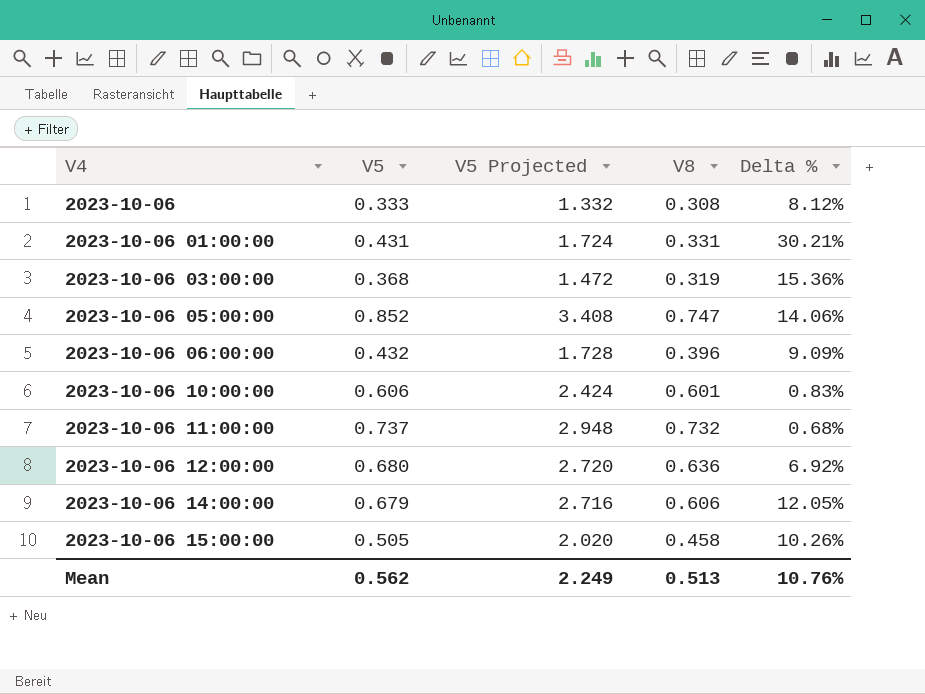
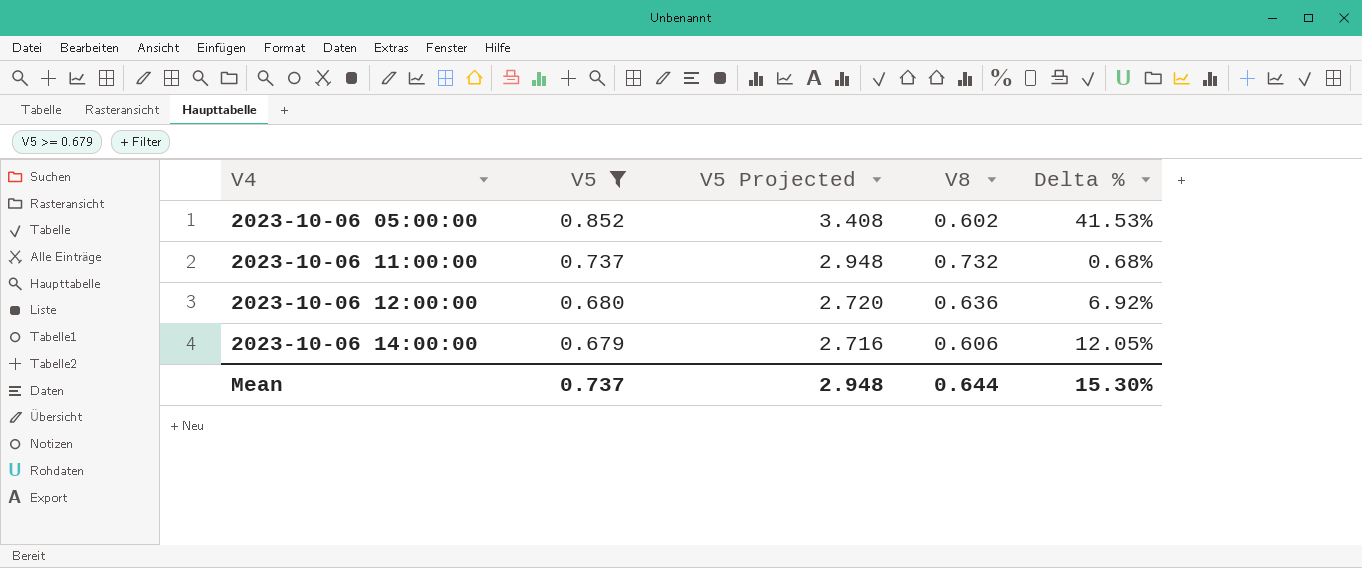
filter: none -> V5 >= 0.679
2023-10-06 05:00:00 | V8: 0.747 -> 0.602
2023-10-06 05:00:00 | Delta %: 14.06% -> 41.53%
Mean | V5: 0.562 -> 0.737
Mean | V5 Projected: 2.249 -> 2.948
Mean | V8: 0.513 -> 0.644
Mean | Delta %: 10.76% -> 15.30%

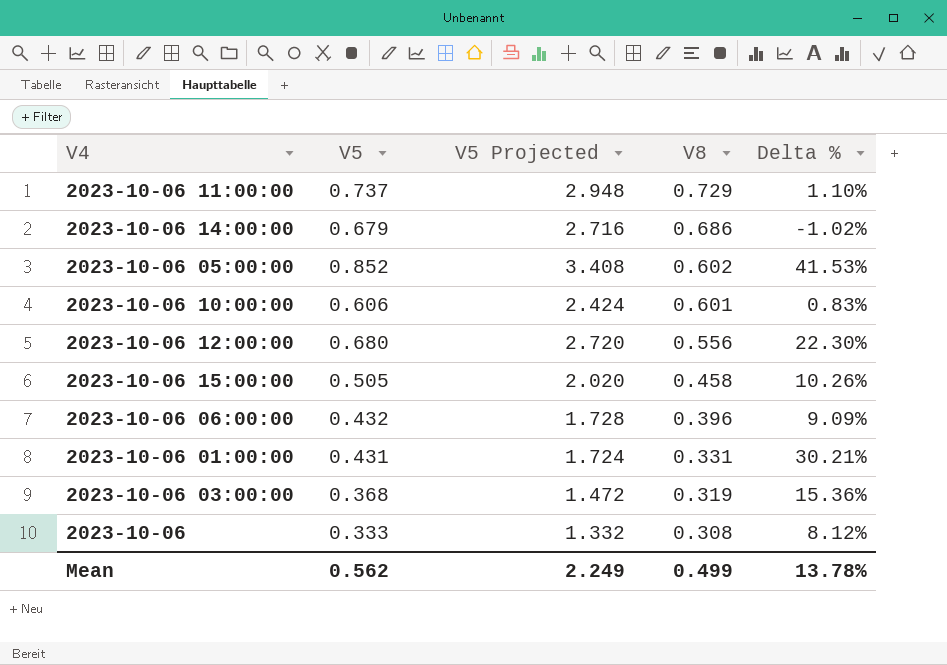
filter: V5 >= 0.679 -> none
row order: V4 ascending -> V8 descending
2023-10-06 11:00:00 | V8: 0.732 -> 0.729
2023-10-06 11:00:00 | Delta %: 0.68% -> 1.10%
2023-10-06 14:00:00 | V8: 0.606 -> 0.686
2023-10-06 14:00:00 | Delta %: 12.05% -> -1.02%
2023-10-06 12:00:00 | V8: 0.636 -> 0.556
2023-10-06 12:00:00 | Delta %: 6.92% -> 22.30%
Mean | V5: 0.737 -> 0.562
Mean | V5 Projected: 2.948 -> 2.249
Mean | V8: 0.644 -> 0.499
Mean | Delta %: 15.30% -> 13.78%

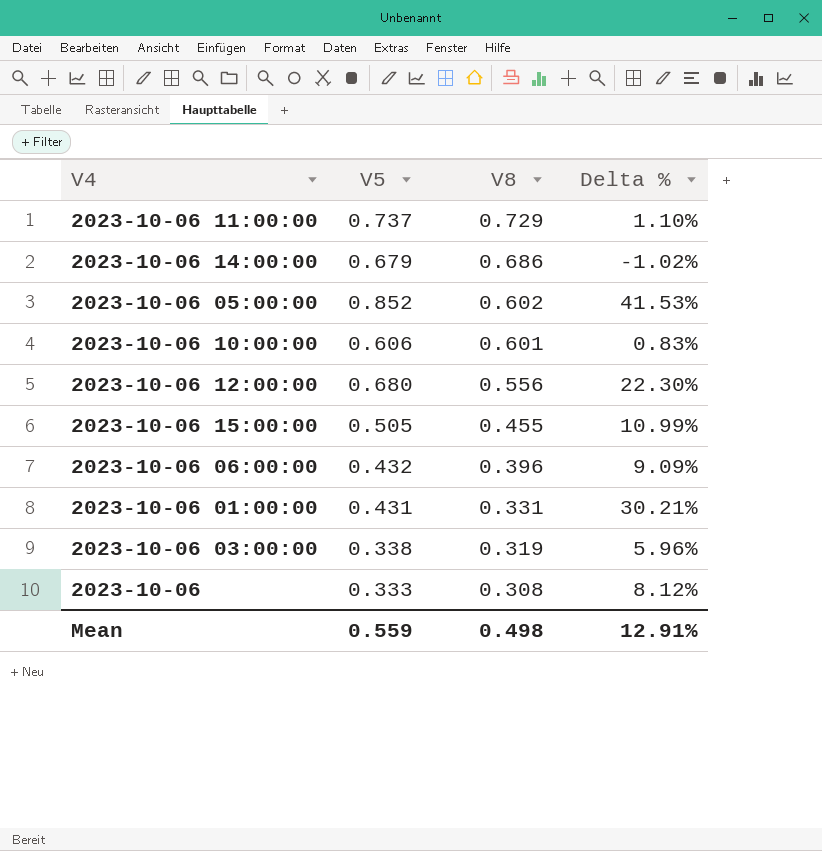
column V5 Projected | formula: [V5] * 4 -> none
2023-10-06 15:00:00 | V8: 0.458 -> 0.455
2023-10-06 15:00:00 | Delta %: 10.26% -> 10.99%
2023-10-06 03:00:00 | V5: 0.368 -> 0.338
2023-10-06 03:00:00 | Delta %: 15.36% -> 5.96%
Mean | V5: 0.562 -> 0.559
Mean | V8: 0.499 -> 0.498
Mean | Delta %: 13.78% -> 12.91%

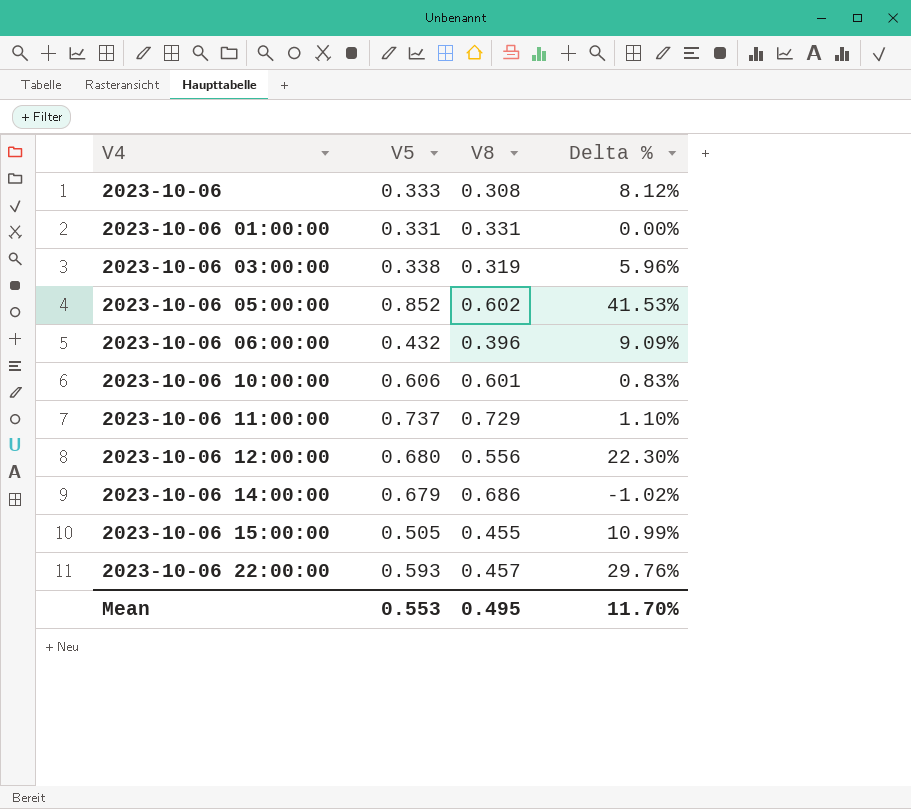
row order: V8 descending -> V4 ascending
2023-10-06 01:00:00 | V5: 0.431 -> 0.331
2023-10-06 01:00:00 | Delta %: 30.21% -> 0.00%
row 2023-10-06 22:00:00: none -> 0.593 | 0.457 | 29.76%
Mean | V5: 0.559 -> 0.553
Mean | V8: 0.498 -> 0.495
Mean | Delta %: 12.91% -> 11.70%

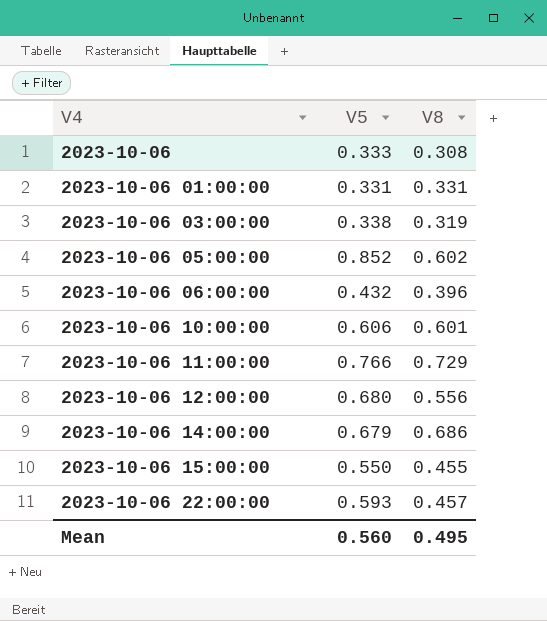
column Delta % | formula: ([V5] - [V8]) / [V8] -> none
2023-10-06 11:00:00 | V5: 0.737 -> 0.766
2023-10-06 15:00:00 | V5: 0.505 -> 0.550
Mean | V5: 0.553 -> 0.560

